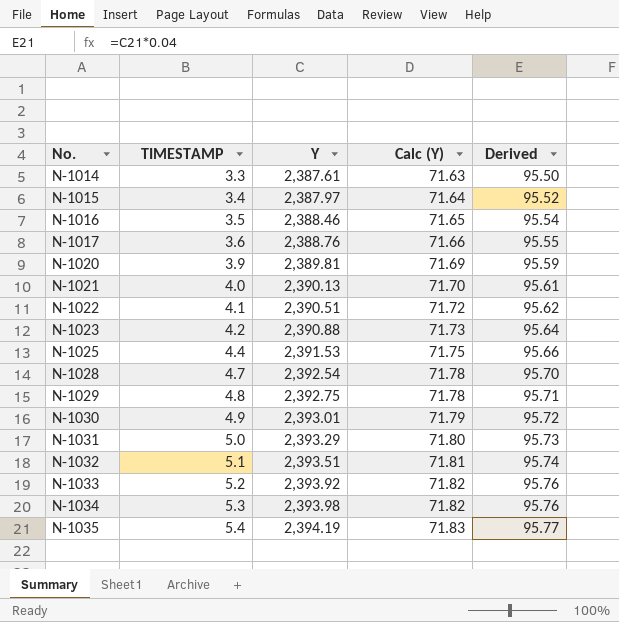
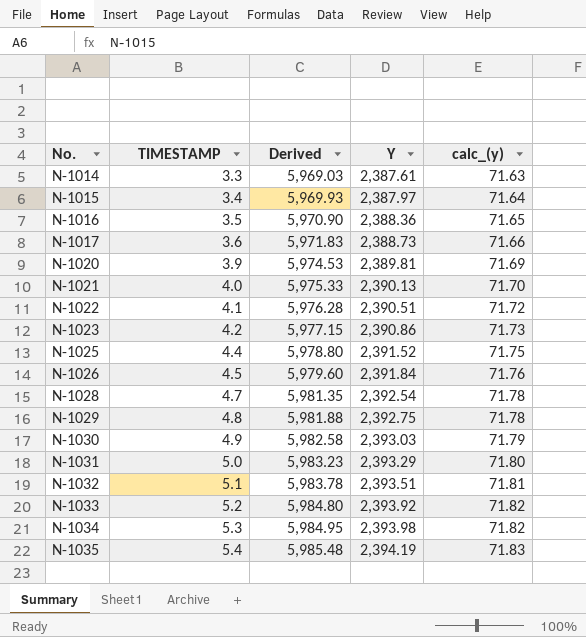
column Derived | formula: [Y] * 0.04 -> [Y] * 2.5
column Derived | position: 5 -> 3
column name: Calc (Y) -> calc_(y)
N-1016 | Y: 2,388.46 -> 2,388.36
N-1017 | Y: 2,388.76 -> 2,388.73
N-1023 | Y: 2,390.88 -> 2,390.86
N-1025 | Y: 2,391.53 -> 2,391.52
row N-1026: none -> 4.5 | 5,979.60 | 2,391.84 | 71.76
N-1030 | Y: 2,393.01 -> 2,393.03

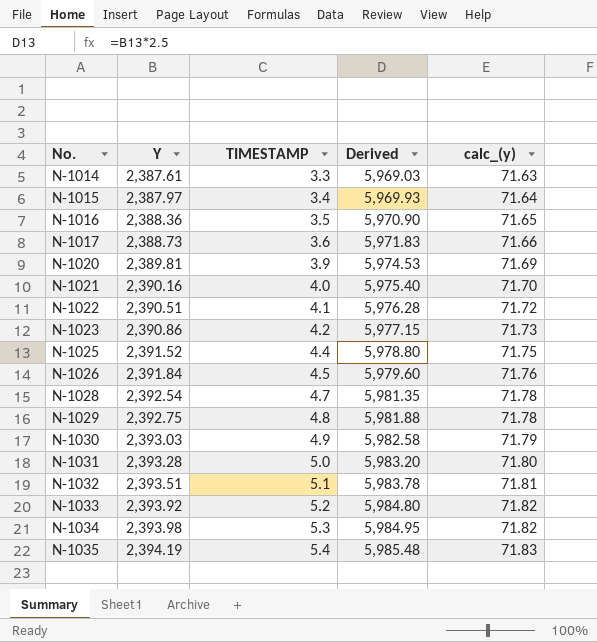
column Y | position: 4 -> 2
N-1021 | Y: 2,390.13 -> 2,390.16
N-1021 | Derived: 5,975.33 -> 5,975.40
N-1031 | Y: 2,393.29 -> 2,393.28
N-1031 | Derived: 5,983.23 -> 5,983.20

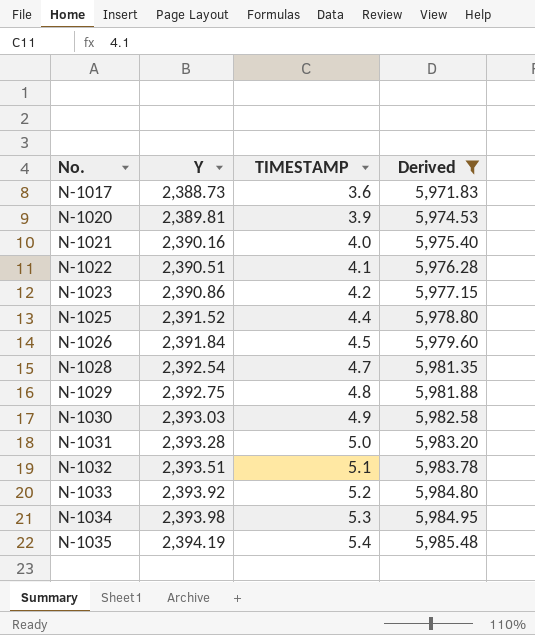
filter: none -> Derived >= 5,971.83
column calc_(y) | formula: [Y] * 0.03 -> none

